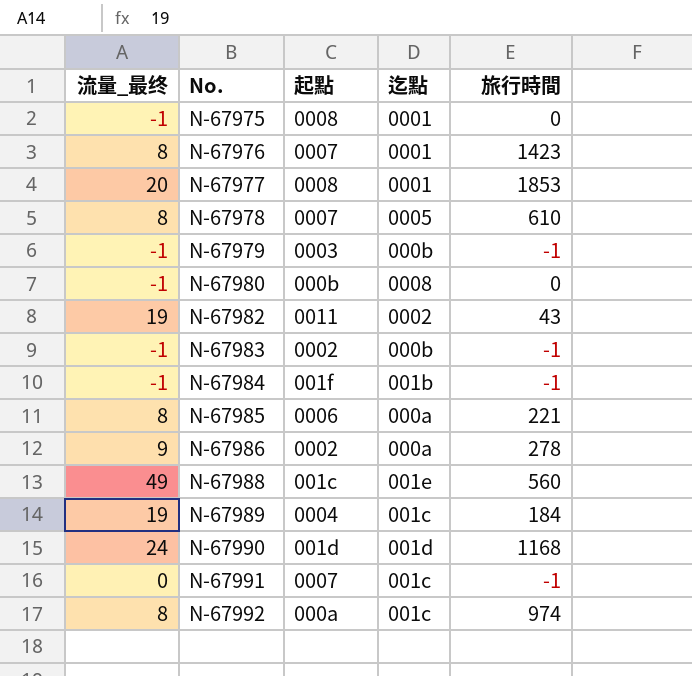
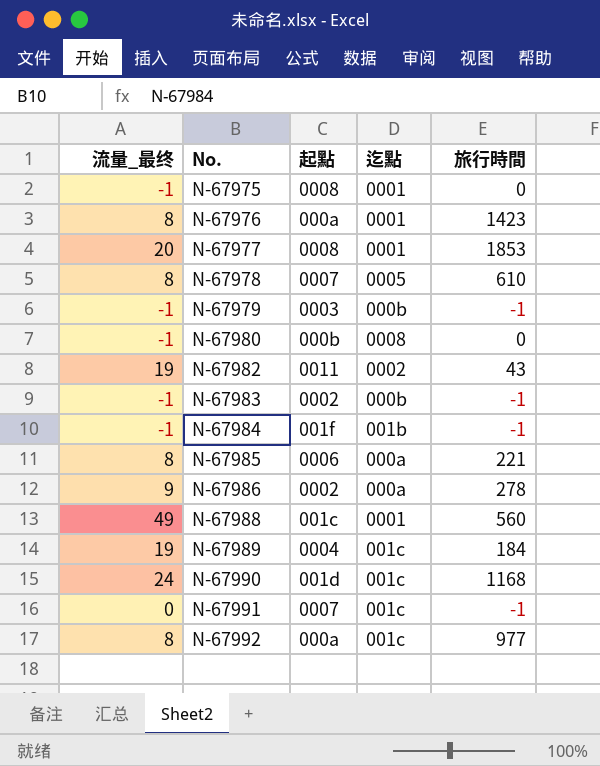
N-67976 | 起點: 0007 -> 000a
N-67988 | 迄點: 001e -> 0001
N-67990 | 迄點: 001d -> 001c
N-67992 | 旅行時間: 974 -> 977

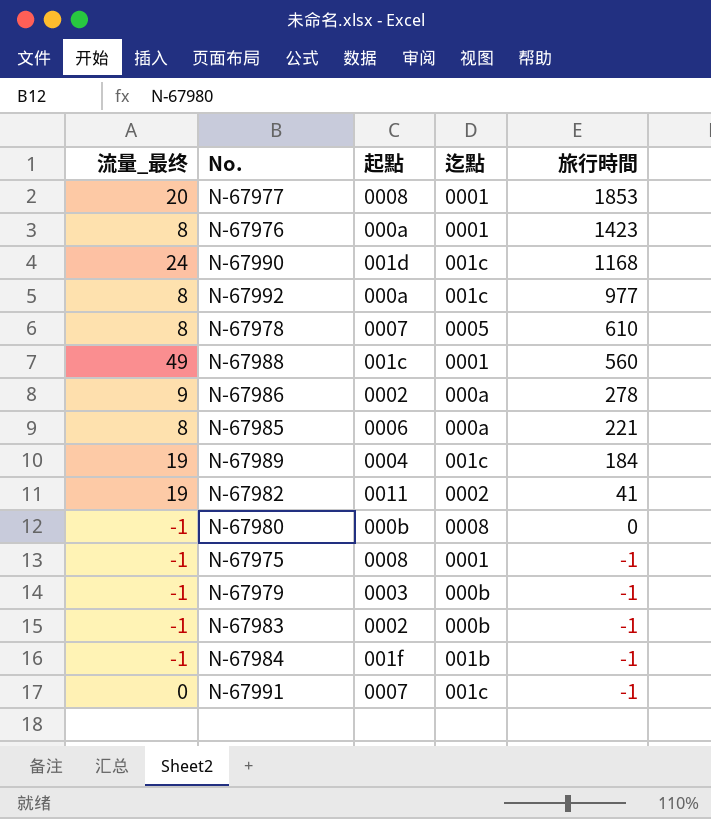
row order: No. ascending -> 旅行時間 descending
N-67982 | 旅行時間: 43 -> 41
N-67975 | 旅行時間: 0 -> -1

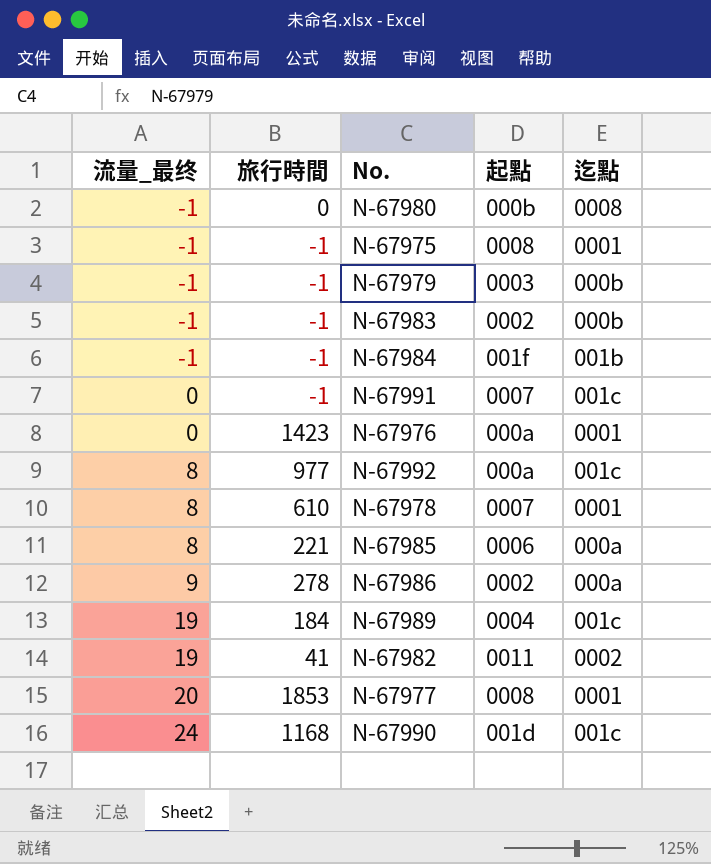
row order: 旅行時間 descending -> 流量_最终 ascending
column 旅行時間 | position: 5 -> 2
row N-67988: 49 | 001c | 0001 | 560 -> none
N-67976 | 流量_最终: 8 -> 0
N-67978 | 迄點: 0005 -> 0001

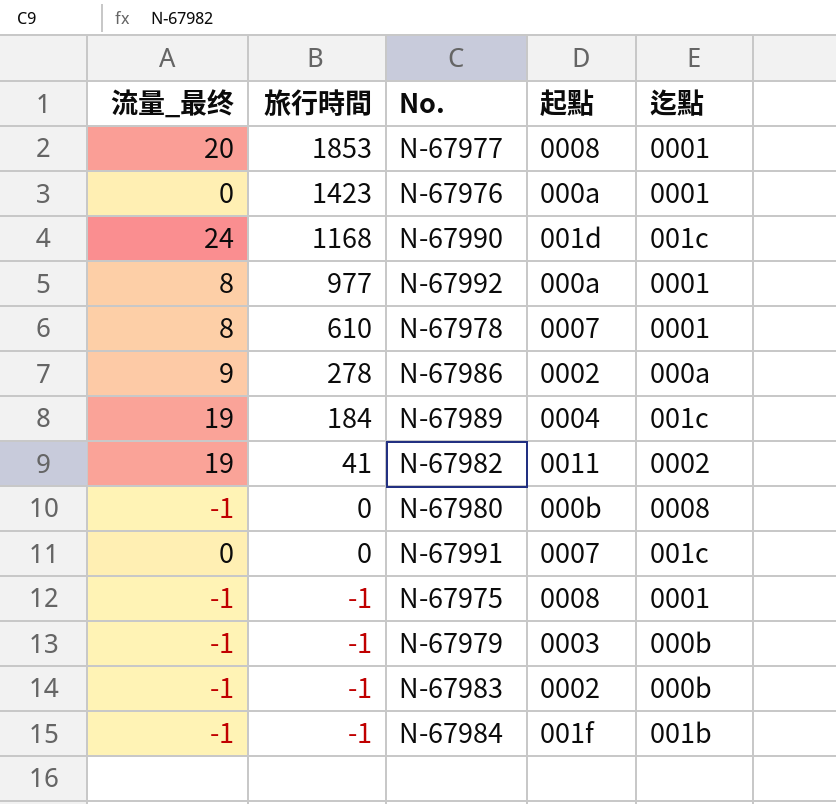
row order: 流量_最终 ascending -> 旅行時間 descending
row N-67985: 8 | 221 | 0006 | 000a -> none
N-67992 | 迄點: 001c -> 0001
N-67991 | 旅行時間: -1 -> 0

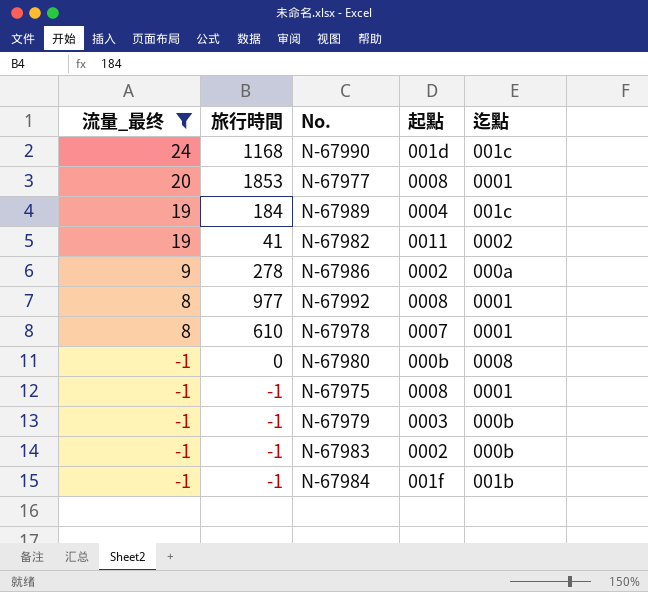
filter: none -> 流量_最终 != 0
row order: 旅行時間 descending -> 流量_最终 descending
N-67992 | 起點: 000a -> 0008

